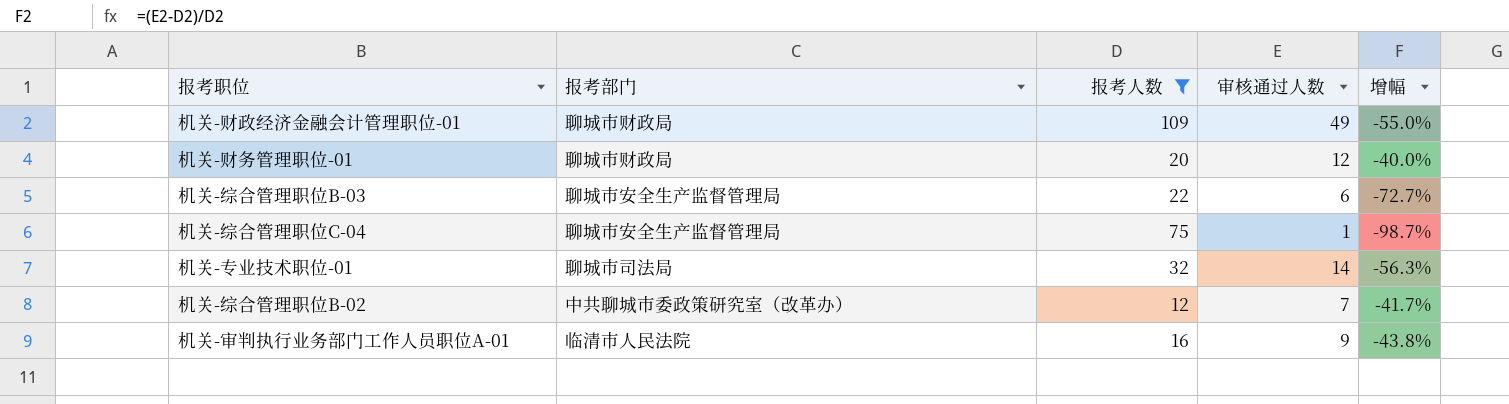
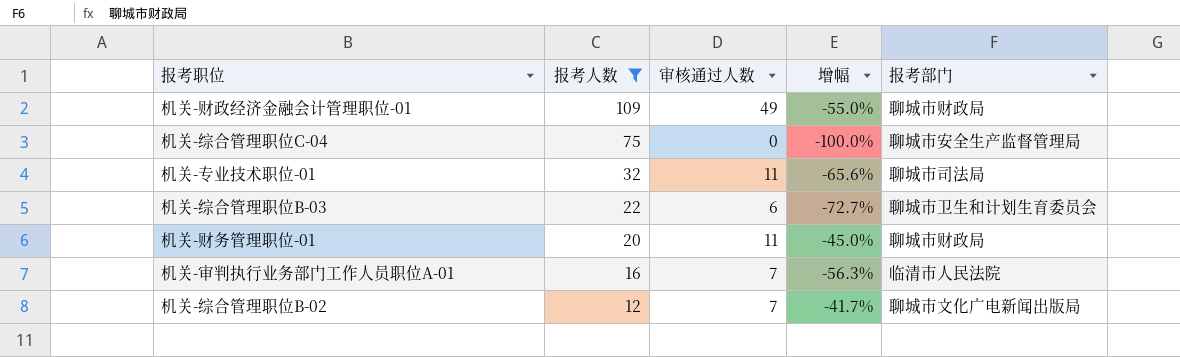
row order: none -> 报考人数 descending
column 报考部门 | position: 2 -> 5
机关-综合管理职位C-04 | 审核通过人数: 1 -> 0
机关-综合管理职位C-04 | 增幅: -98.7% -> -100.0%
机关-专业技术职位-01 | 审核通过人数: 14 -> 11
机关-专业技术职位-01 | 增幅: -56.3% -> -65.6%
机关-综合管理职位B-03 | 报考部门: 聊城市安全生产监督管理局 -> 聊城市卫生和计划生育委员会
机关-财务管理职位-01 | 审核通过人数: 12 -> 11
机关-财务管理职位-01 | 增幅: -40.0% -> -45.0%
机关-审判执行业务部门工作人员职位A-01 | 审核通过人数: 9 -> 7
机关-审判执行业务部门工作人员职位A-01 | 增幅: -43.8% -> -56.3%
机关-综合管理职位B-02 | 报考部门: 中共聊城市委政策研究室（改革办） -> 聊城市文化广电新闻出版局

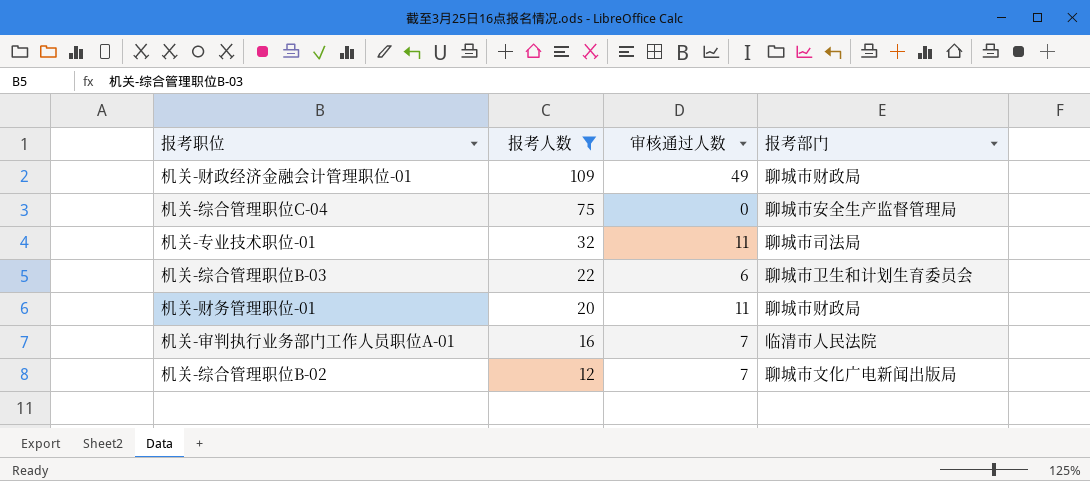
column 增幅 | formula: ([审核通过人数] - [报考人数]) / [报考人数] -> none

